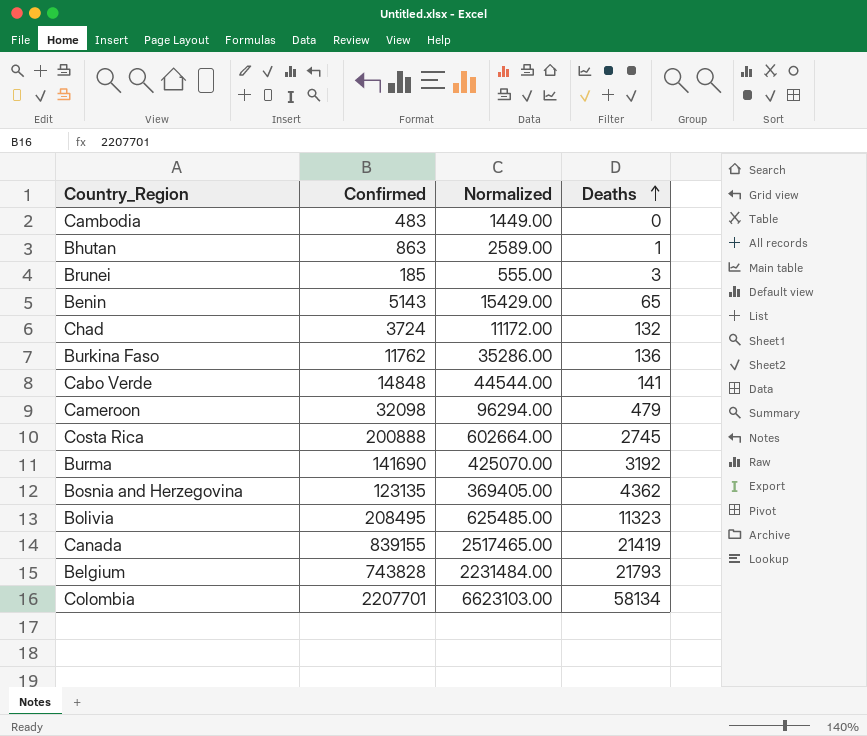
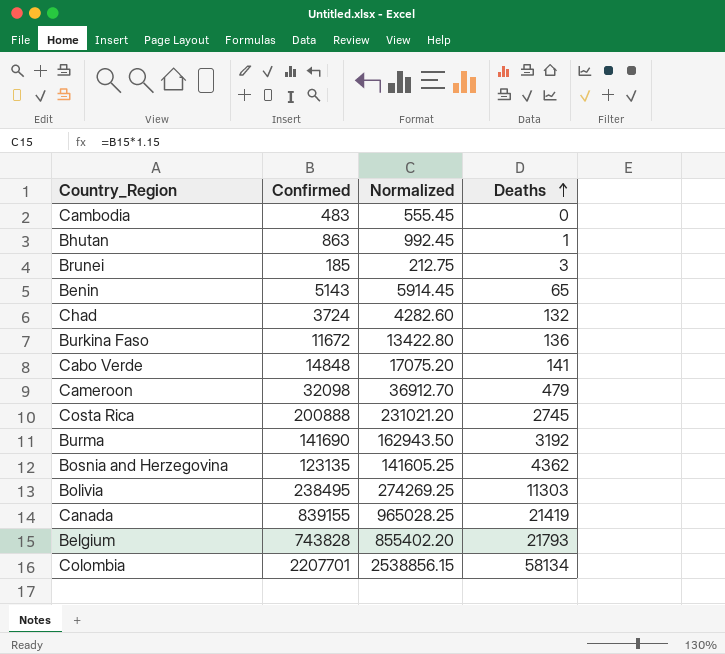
column Normalized | formula: [Confirmed] * 3 -> [Confirmed] * 1.15
Burkina Faso | Confirmed: 11762 -> 11672
Bolivia | Confirmed: 208495 -> 238495
Bolivia | Deaths: 11323 -> 11303

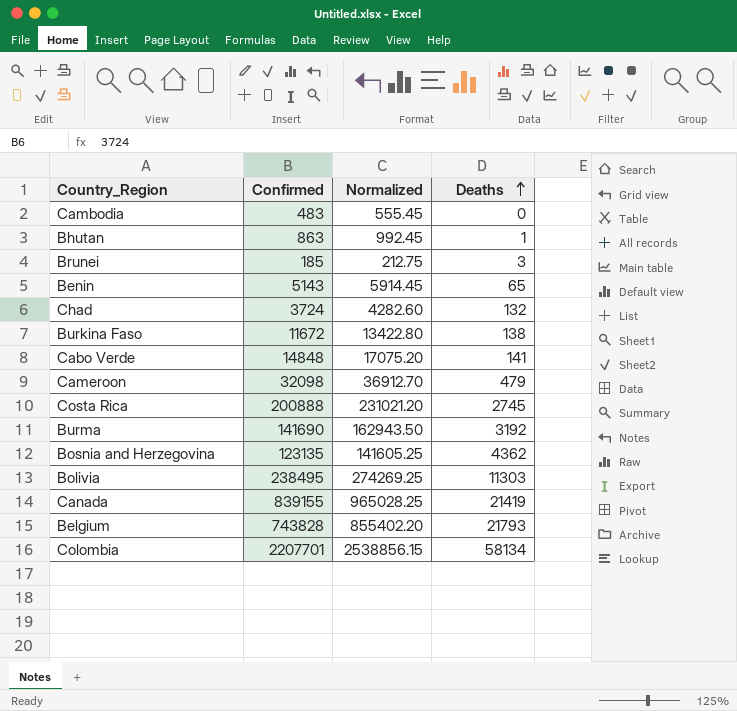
Burkina Faso | Deaths: 136 -> 138

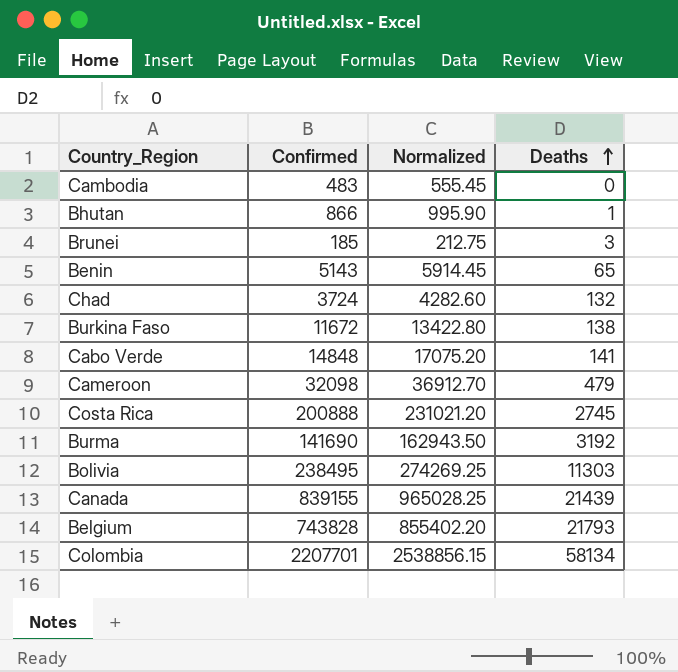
row Bosnia and Herzegovina: 123135 | 141605.25 | 4362 -> none
Bhutan | Confirmed: 863 -> 866
Bhutan | Normalized: 992.45 -> 995.90
Canada | Deaths: 21419 -> 21439

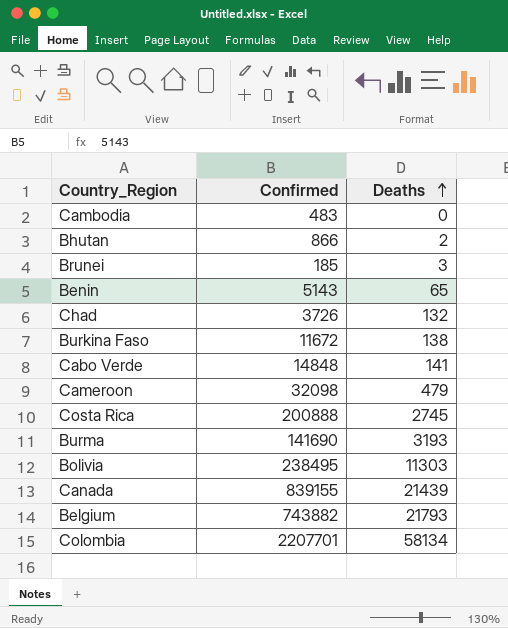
column Normalized | formula: [Confirmed] * 1.15 -> none
Bhutan | Deaths: 1 -> 2
Chad | Confirmed: 3724 -> 3726
Burma | Deaths: 3192 -> 3193
Belgium | Confirmed: 743828 -> 743882

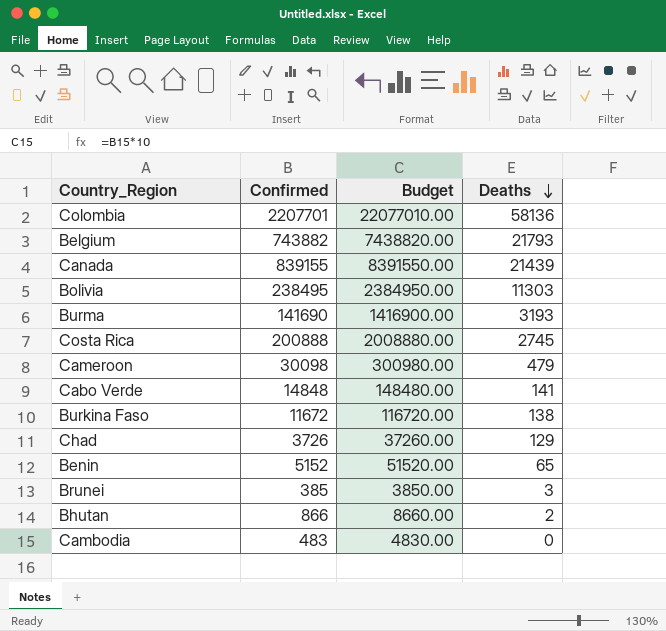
row order: Deaths ascending -> Deaths descending
column Budget | formula: none -> [Confirmed] * 10
Colombia | Deaths: 58134 -> 58136
Cameroon | Confirmed: 32098 -> 30098
Chad | Deaths: 132 -> 129
Benin | Confirmed: 5143 -> 5152
Brunei | Confirmed: 185 -> 385

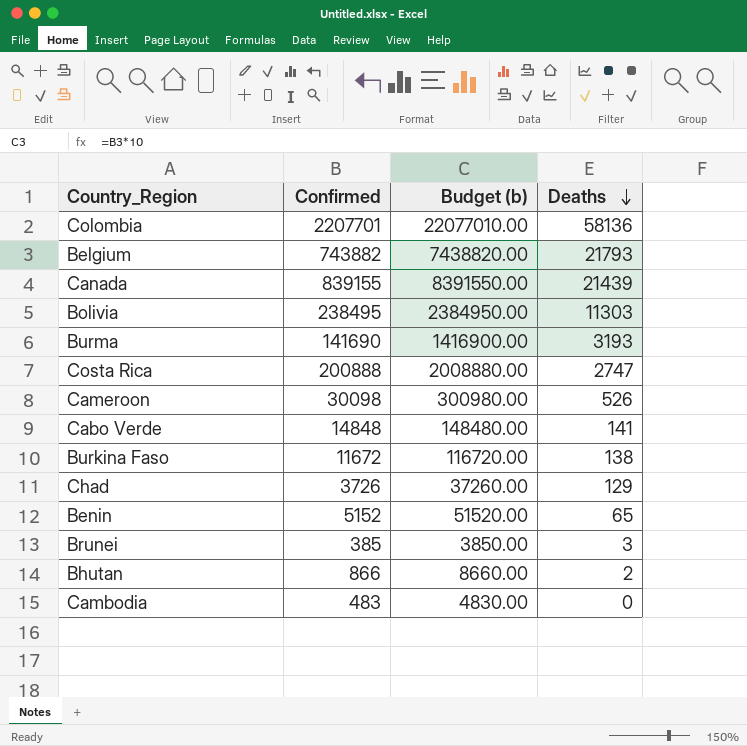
column name: Budget -> Budget (b)
Costa Rica | Deaths: 2745 -> 2747
Cameroon | Deaths: 479 -> 526

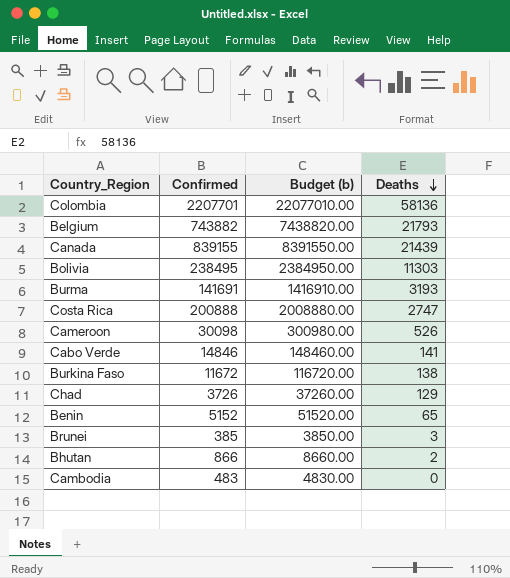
Burma | Confirmed: 141690 -> 141691
Burma | Budget (b): 1416900.00 -> 1416910.00
Cabo Verde | Confirmed: 14848 -> 14846
Cabo Verde | Budget (b): 148480.00 -> 148460.00

